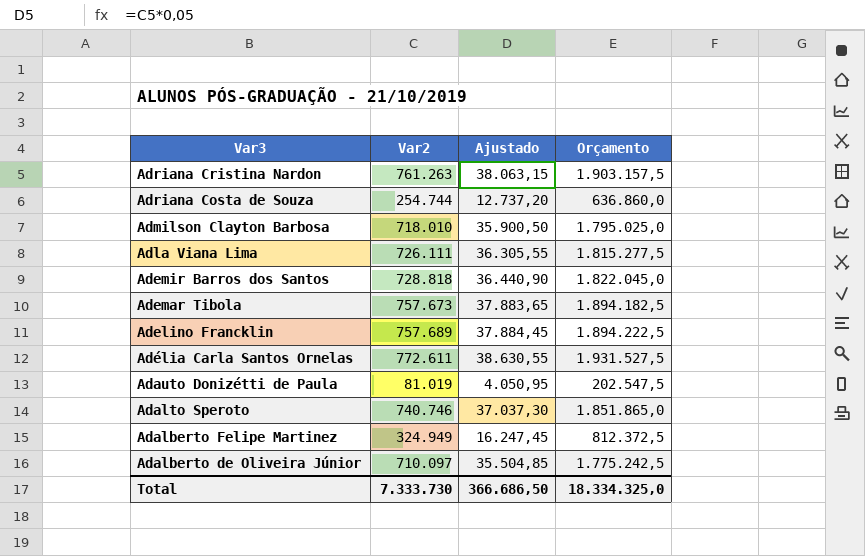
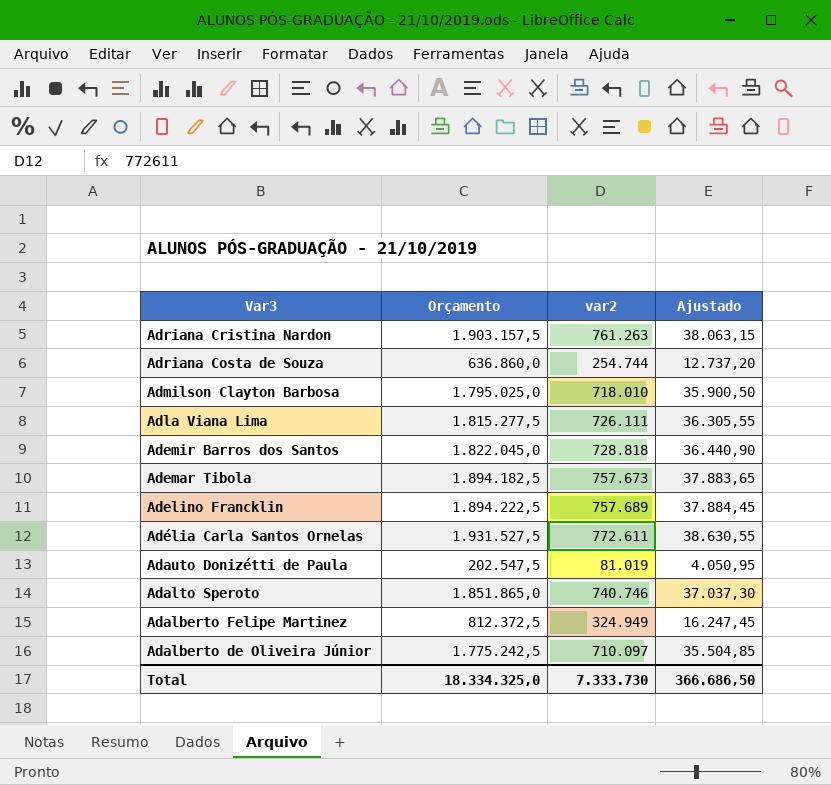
column Orçamento | position: 4 -> 2
column name: Var2 -> var2

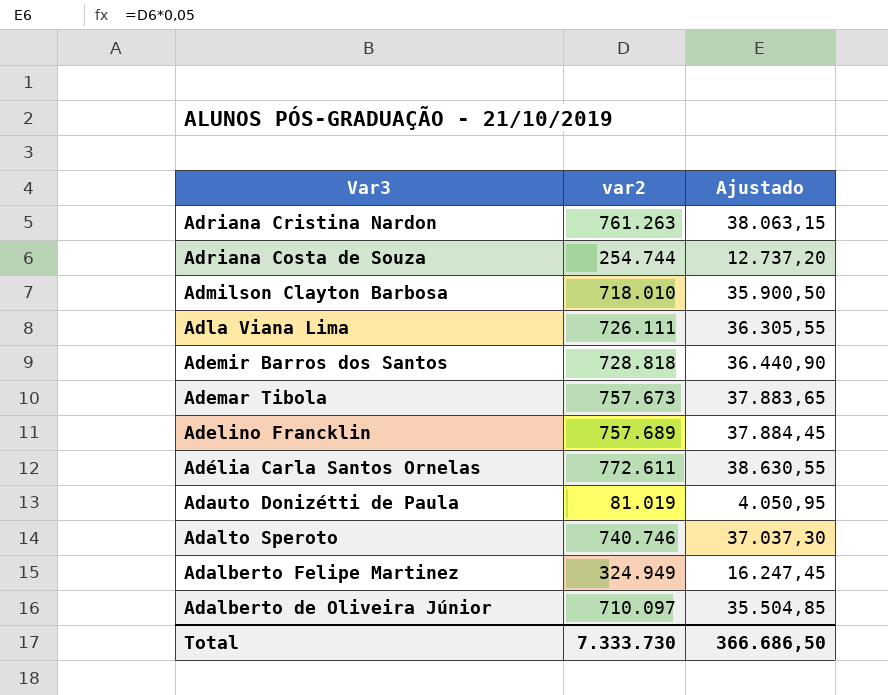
column Orçamento | formula: [var2] * 2,5 -> none

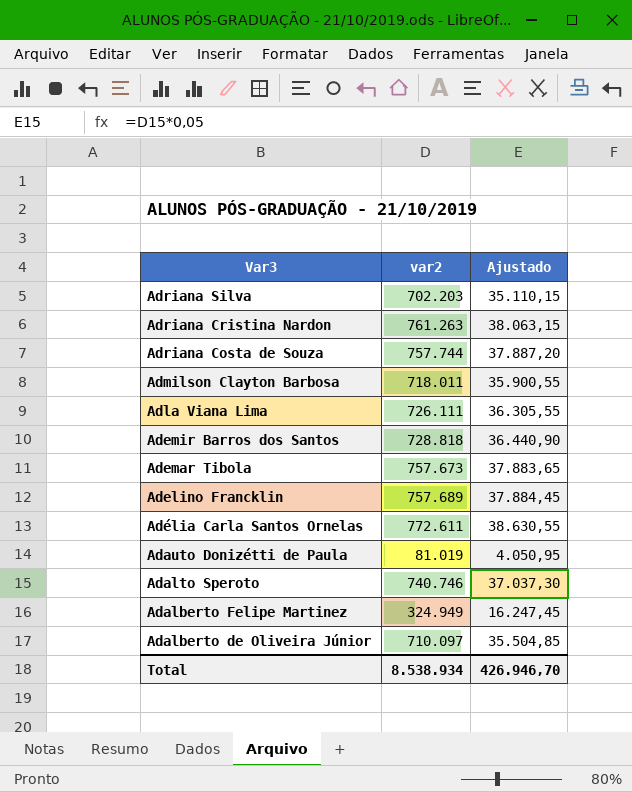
row Adriana Silva: none -> 702.203 | 35.110,15
Adriana Costa de Souza | var2: 254.744 -> 757.744
Adriana Costa de Souza | Ajustado: 12.737,20 -> 37.887,20
Admilson Clayton Barbosa | var2: 718.010 -> 718.011
Admilson Clayton Barbosa | Ajustado: 35.900,50 -> 35.900,55
Total | var2: 7.333.730 -> 8.538.934
Total | Ajustado: 366.686,50 -> 426.946,70

